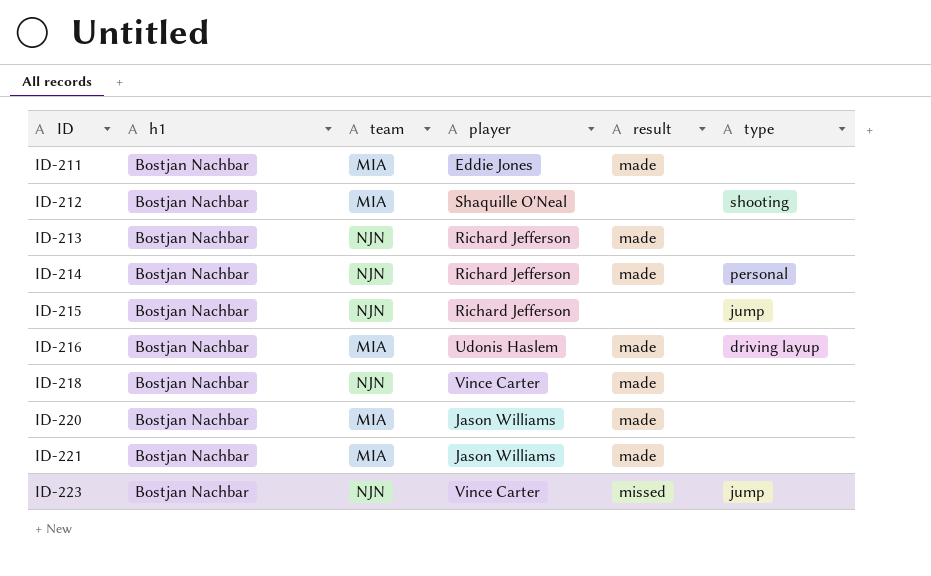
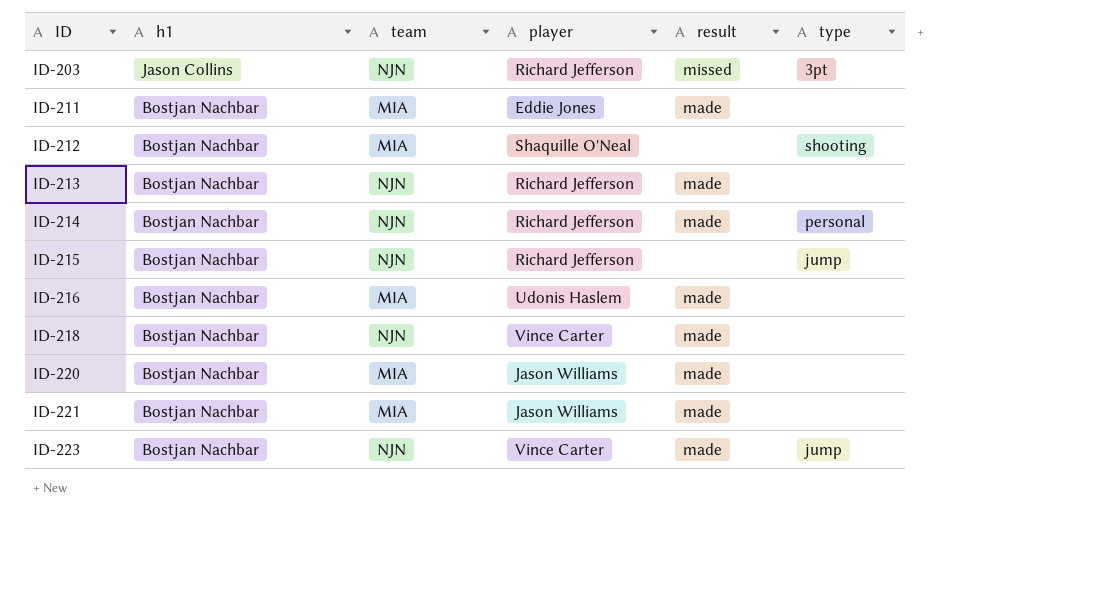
row ID-203: none -> Jason Collins | NJN | Richard Jefferson | missed | 3pt
ID-216 | type: driving layup -> none
ID-223 | result: missed -> made

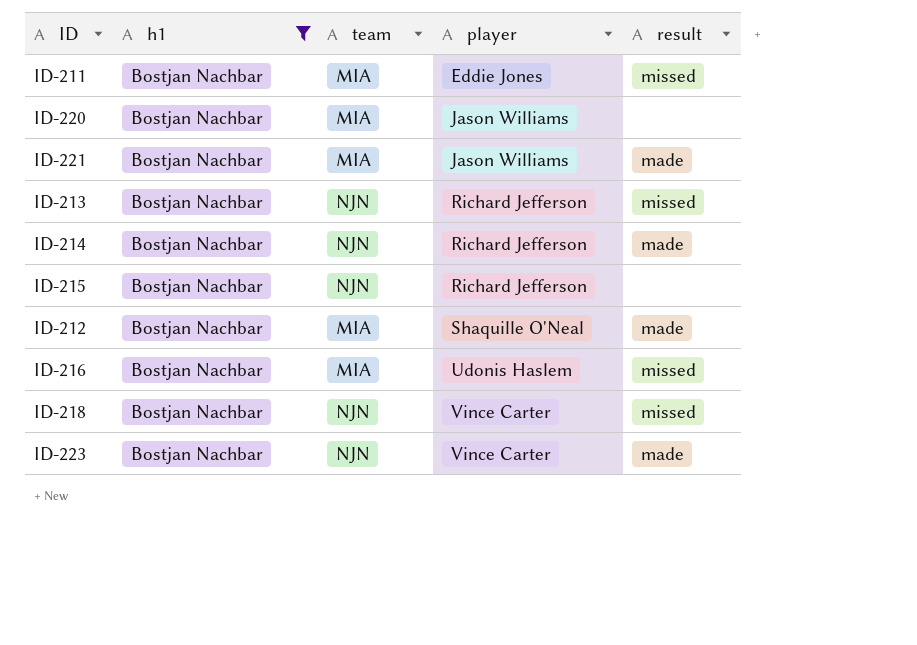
filter: none -> h1 = Bostjan Nachbar
row order: ID ascending -> player ascending
column type | position: 6 -> none
ID-211 | result: made -> missed
ID-220 | result: made -> none
ID-213 | result: made -> missed
ID-212 | result: none -> made
ID-216 | result: made -> missed
ID-218 | result: made -> missed

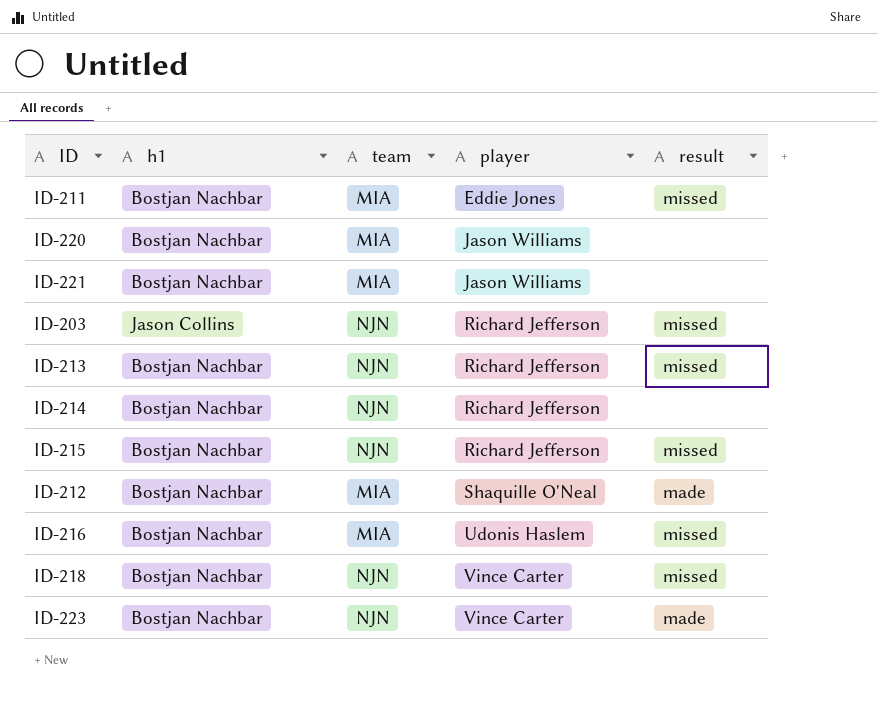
filter: h1 = Bostjan Nachbar -> none
ID-221 | result: made -> none
ID-214 | result: made -> none
ID-215 | result: none -> missed

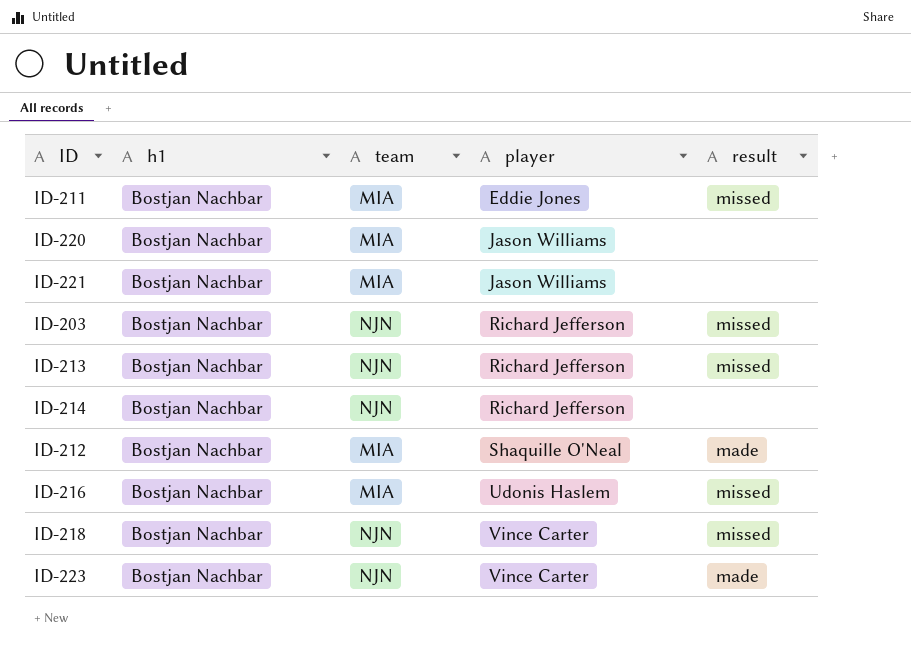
row ID-215: Bostjan Nachbar | NJN | Richard Jefferson | missed -> none
ID-203 | h1: Jason Collins -> Bostjan Nachbar

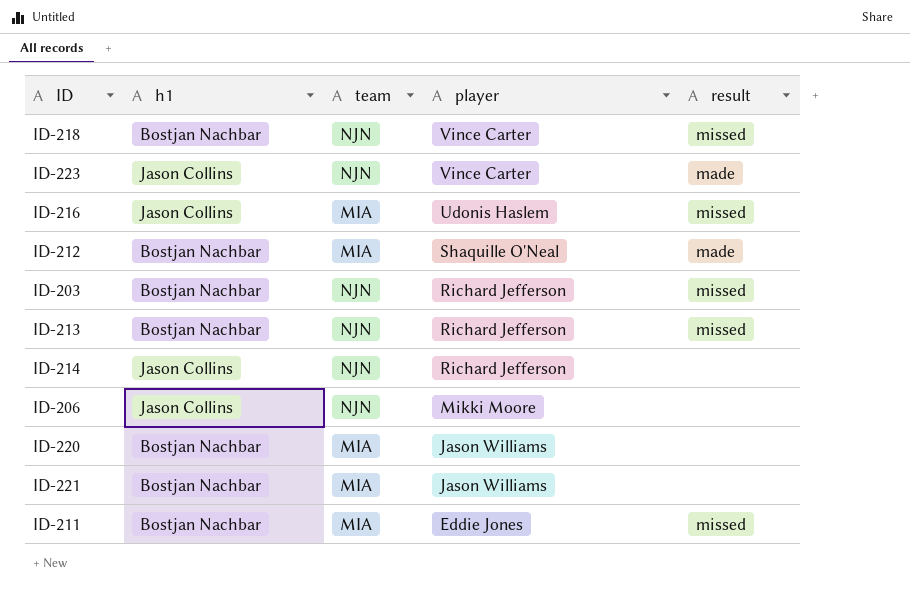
row order: player ascending -> player descending
ID-223 | h1: Bostjan Nachbar -> Jason Collins
ID-216 | h1: Bostjan Nachbar -> Jason Collins
ID-214 | h1: Bostjan Nachbar -> Jason Collins
row ID-206: none -> Jason Collins | NJN | Mikki Moore | none

